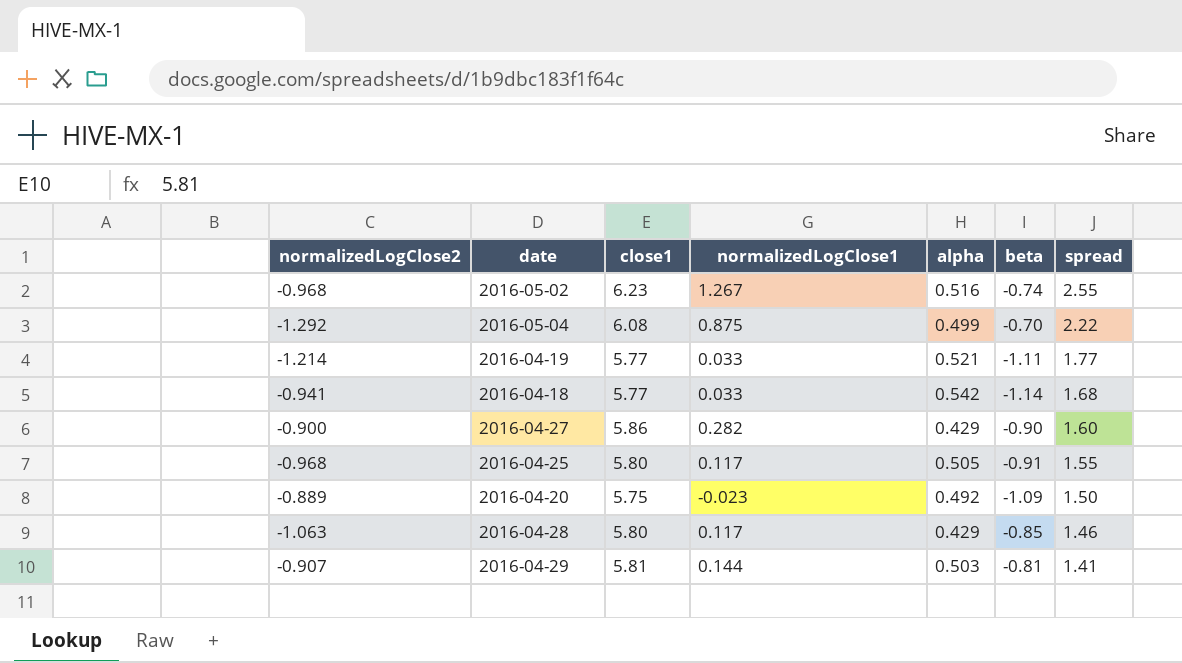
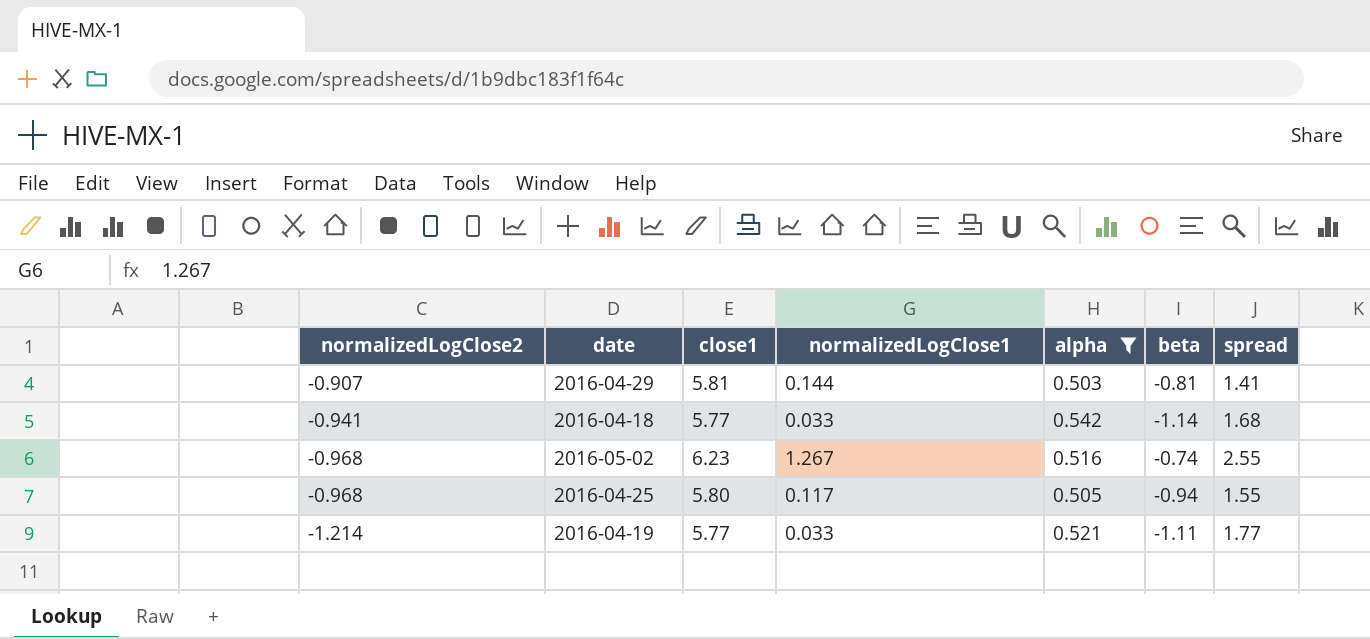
filter: none -> alpha >= 0.503
row order: spread descending -> normalizedLogClose2 descending
2016-04-25 | beta: -0.91 -> -0.94

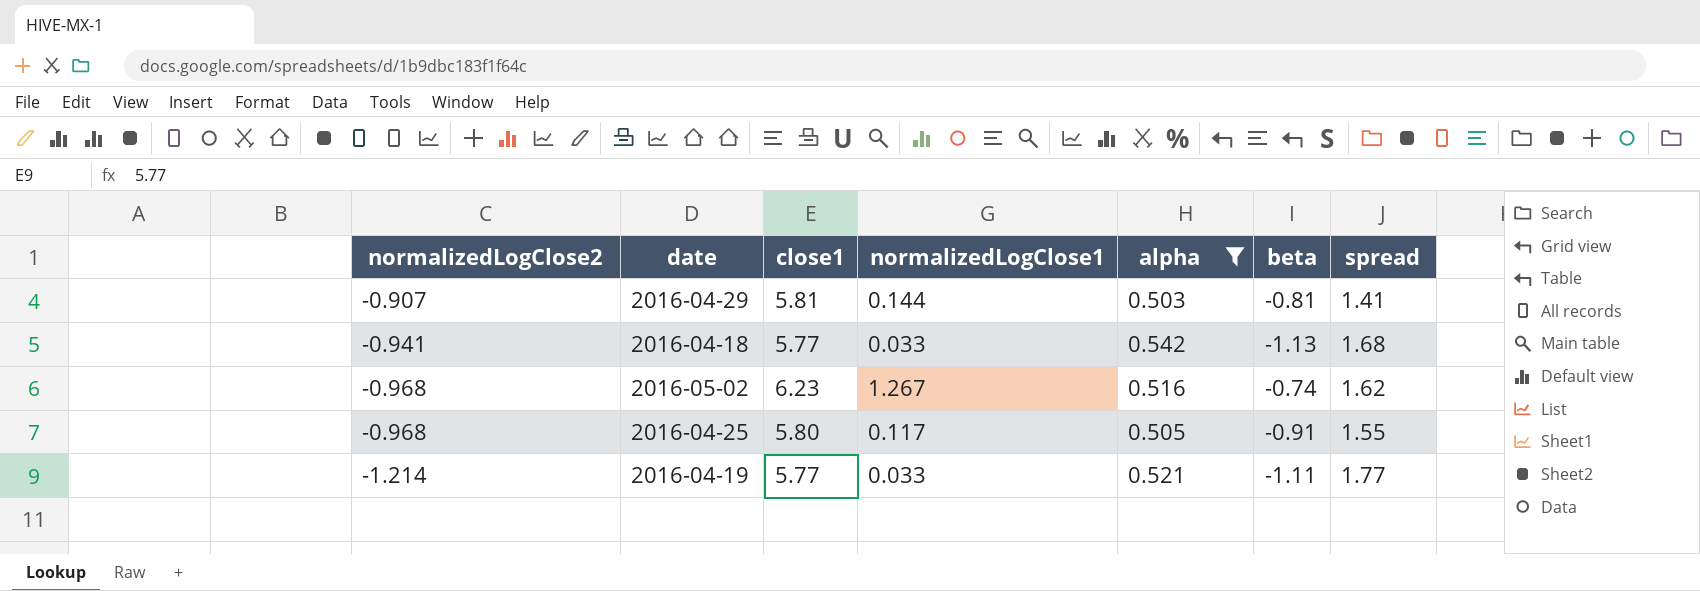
2016-04-18 | beta: -1.14 -> -1.13
2016-05-02 | spread: 2.55 -> 1.62
2016-04-25 | beta: -0.94 -> -0.91

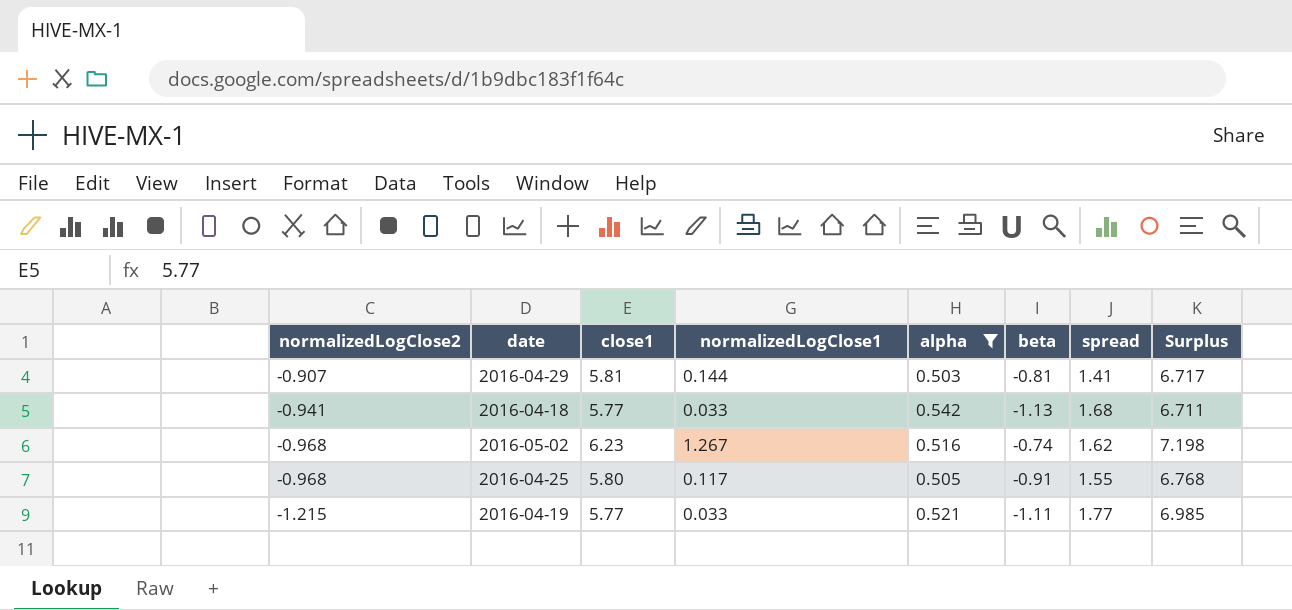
column Surplus | formula: none -> [close1] - [normalizedLogClose2]
2016-04-19 | normalizedLogClose2: -1.214 -> -1.215

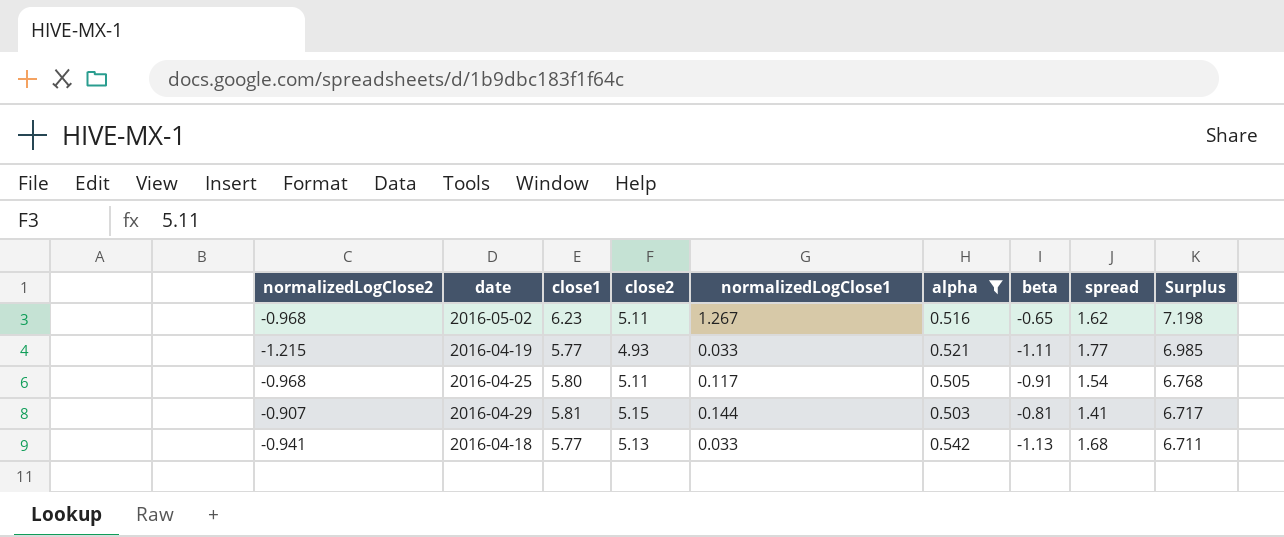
row order: normalizedLogClose2 descending -> Surplus descending
column close2 | position: none -> 4
2016-05-02 | beta: -0.74 -> -0.65
2016-04-25 | spread: 1.55 -> 1.54

